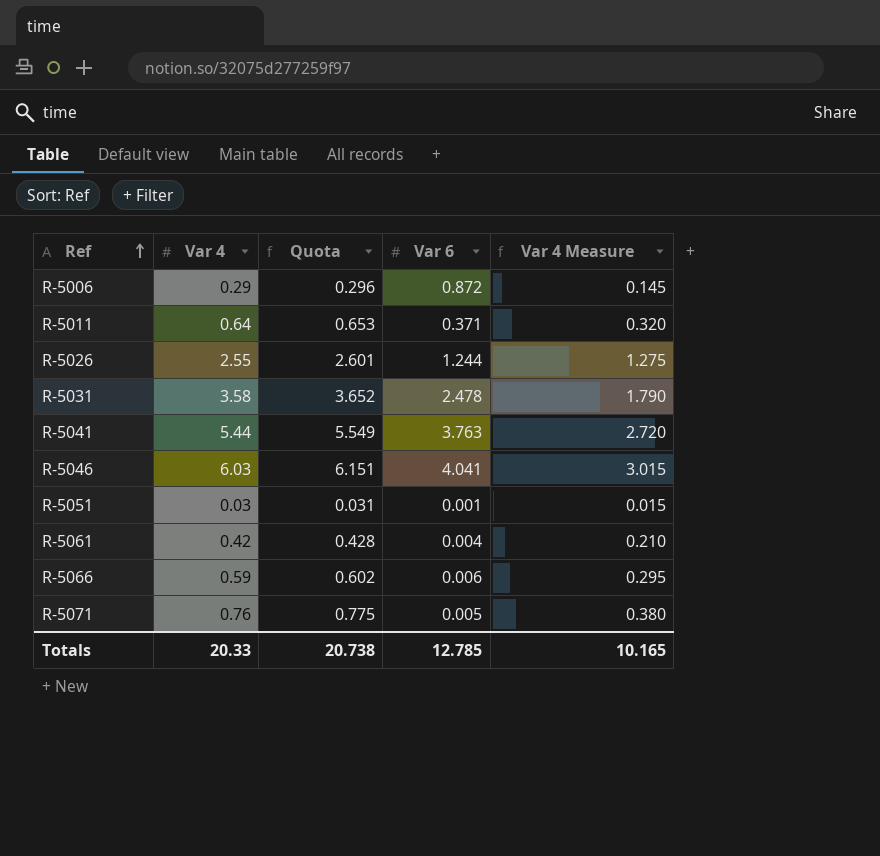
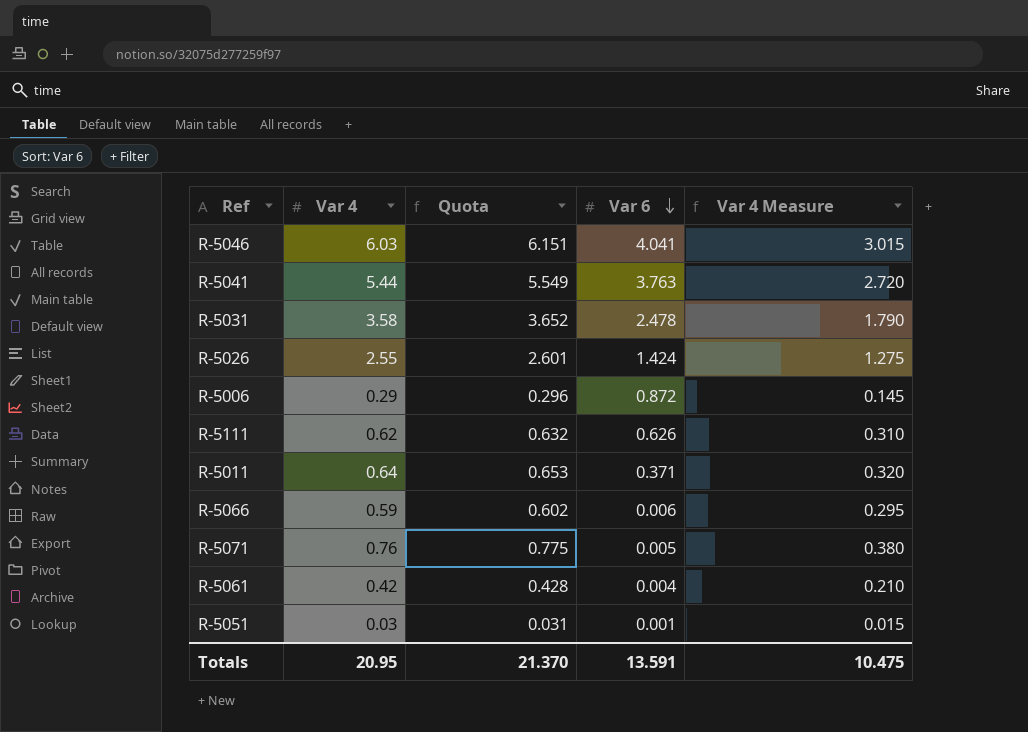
row order: Ref ascending -> Var 6 descending
R-5026 | Var 6: 1.244 -> 1.424
row R-5111: none -> 0.62 | 0.632 | 0.626 | 0.310
Totals | Var 4: 20.33 -> 20.95
Totals | Quota: 20.738 -> 21.370
Totals | Var 6: 12.785 -> 13.591
Totals | Var 4 Measure: 10.165 -> 10.475

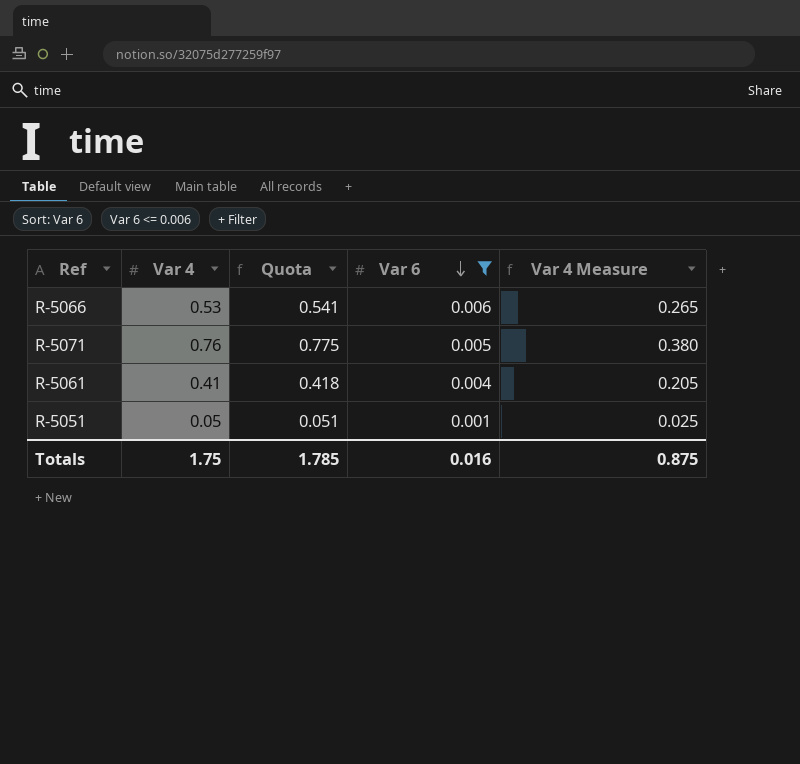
filter: none -> Var 6 <= 0.006
R-5066 | Var 4: 0.59 -> 0.53
R-5066 | Quota: 0.602 -> 0.541
R-5066 | Var 4 Measure: 0.295 -> 0.265
R-5061 | Var 4: 0.42 -> 0.41
R-5061 | Quota: 0.428 -> 0.418
R-5061 | Var 4 Measure: 0.210 -> 0.205
R-5051 | Var 4: 0.03 -> 0.05
R-5051 | Quota: 0.031 -> 0.051
R-5051 | Var 4 Measure: 0.015 -> 0.025
Totals | Var 4: 20.95 -> 1.75
Totals | Quota: 21.370 -> 1.785
Totals | Var 6: 13.591 -> 0.016
Totals | Var 4 Measure: 10.475 -> 0.875

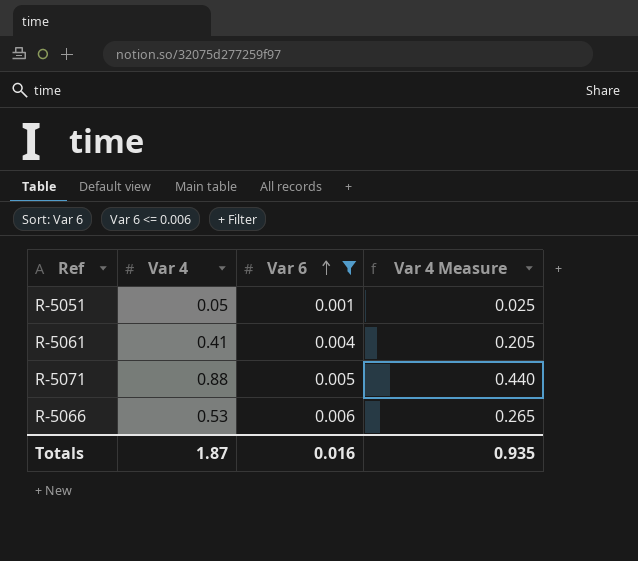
row order: Var 6 descending -> Var 6 ascending
column Quota | formula: [Var 4] * 1.02 -> none
R-5071 | Var 4: 0.76 -> 0.88
R-5071 | Var 4 Measure: 0.380 -> 0.440
Totals | Var 4: 1.75 -> 1.87
Totals | Var 4 Measure: 0.875 -> 0.935

